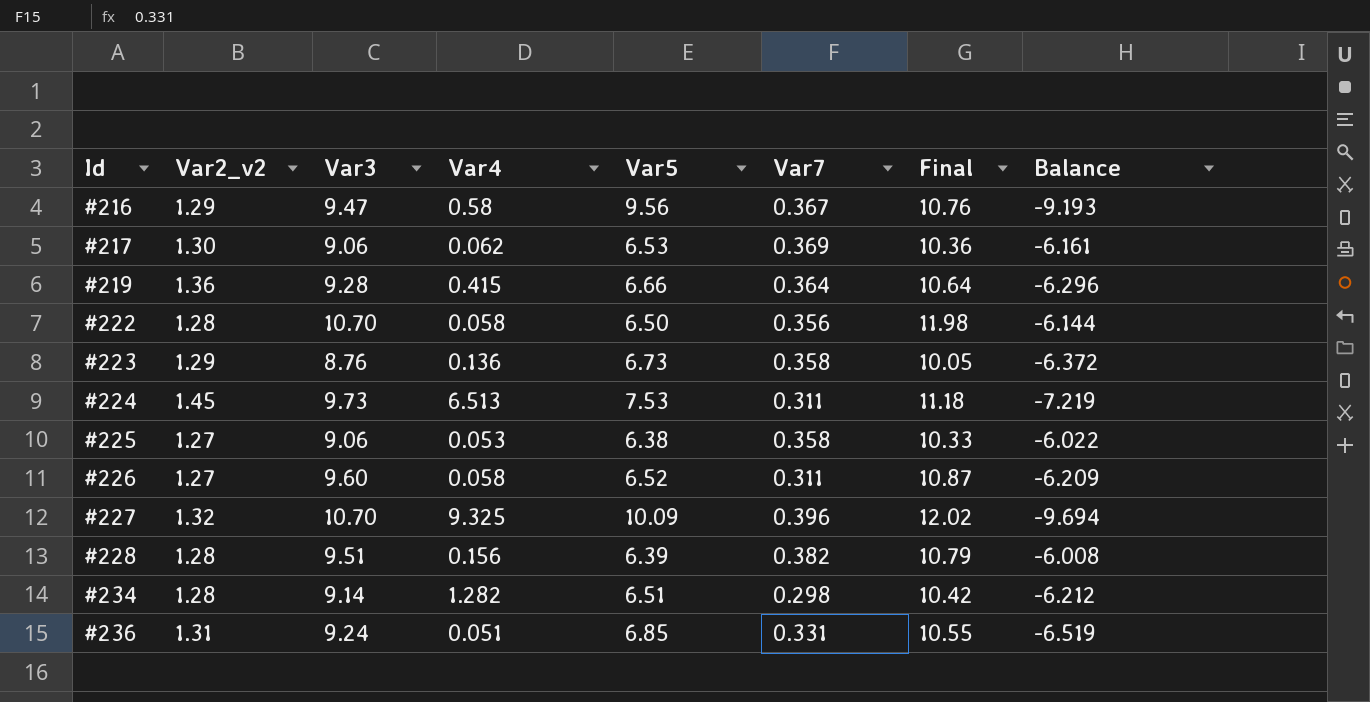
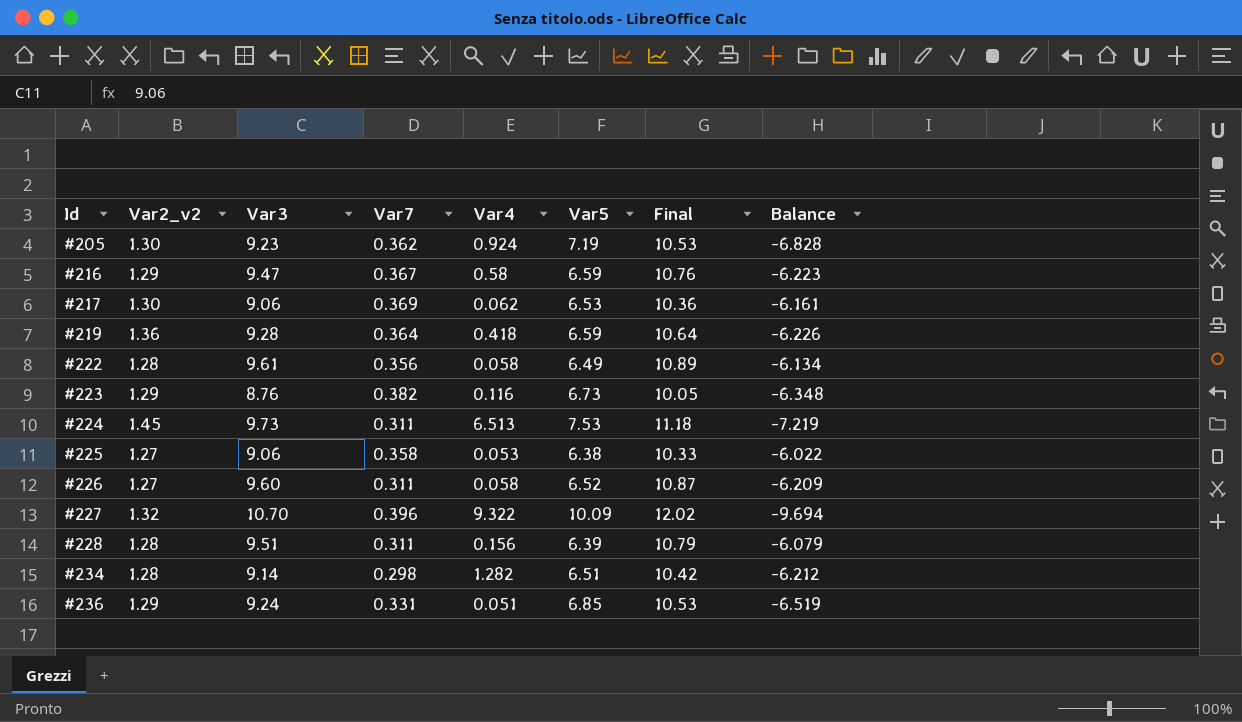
column Var7 | position: 6 -> 4
row #205: none -> 1.30 | 9.23 | 0.362 | 0.924 | 7.19 | 10.53 | -6.828
#216 | Var5: 9.56 -> 6.59
#216 | Balance: -9.193 -> -6.223
#219 | Var4: 0.415 -> 0.418
#219 | Var5: 6.66 -> 6.59
#219 | Balance: -6.296 -> -6.226
#222 | Var3: 10.70 -> 9.61
#222 | Var5: 6.50 -> 6.49
#222 | Final: 11.98 -> 10.89
#222 | Balance: -6.144 -> -6.134
#223 | Var7: 0.358 -> 0.382
#223 | Var4: 0.136 -> 0.116
#223 | Balance: -6.372 -> -6.348
#227 | Var4: 9.325 -> 9.322
#228 | Var7: 0.382 -> 0.311
#228 | Balance: -6.008 -> -6.079
#236 | Var2_v2: 1.31 -> 1.29
#236 | Final: 10.55 -> 10.53

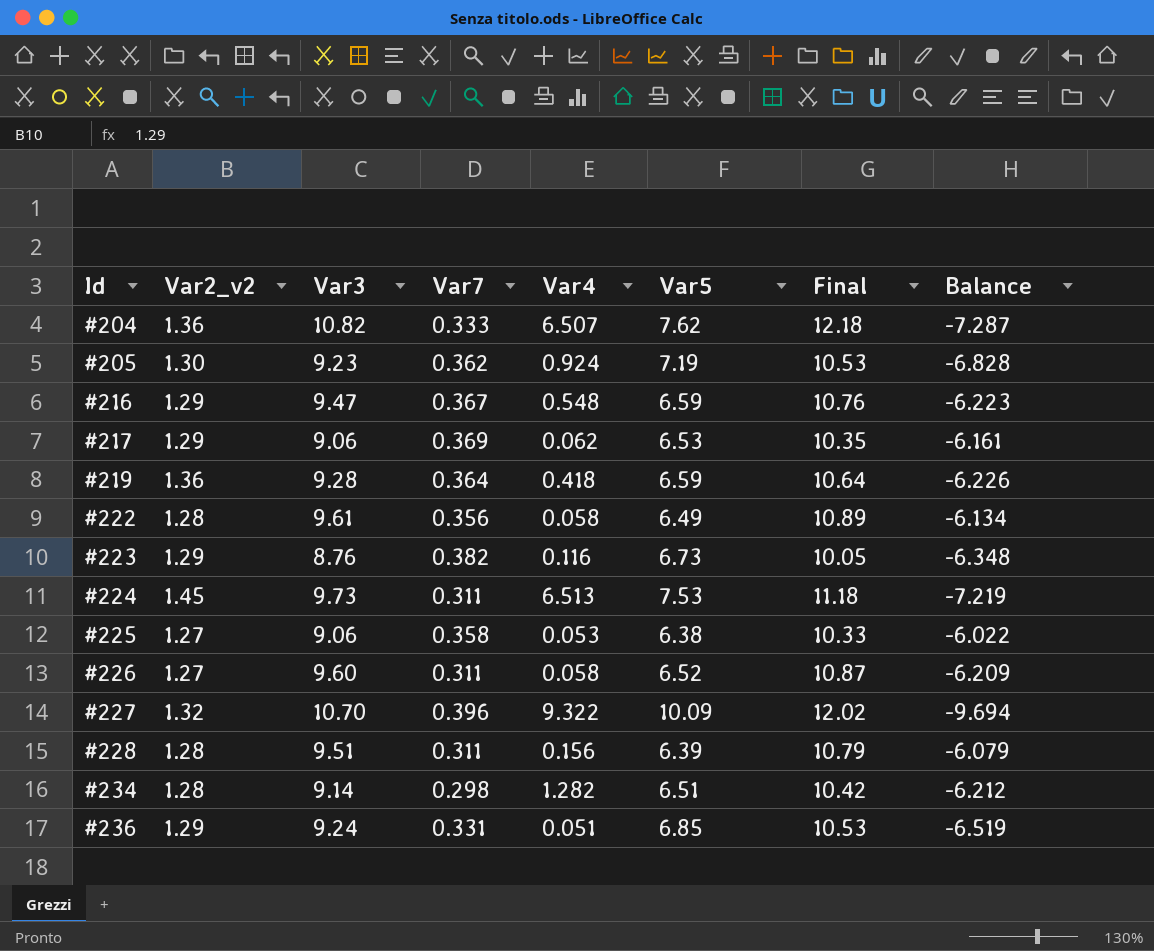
row #204: none -> 1.36 | 10.82 | 0.333 | 6.507 | 7.62 | 12.18 | -7.287
#216 | Var4: 0.58 -> 0.548
#217 | Var2_v2: 1.30 -> 1.29
#217 | Final: 10.36 -> 10.35

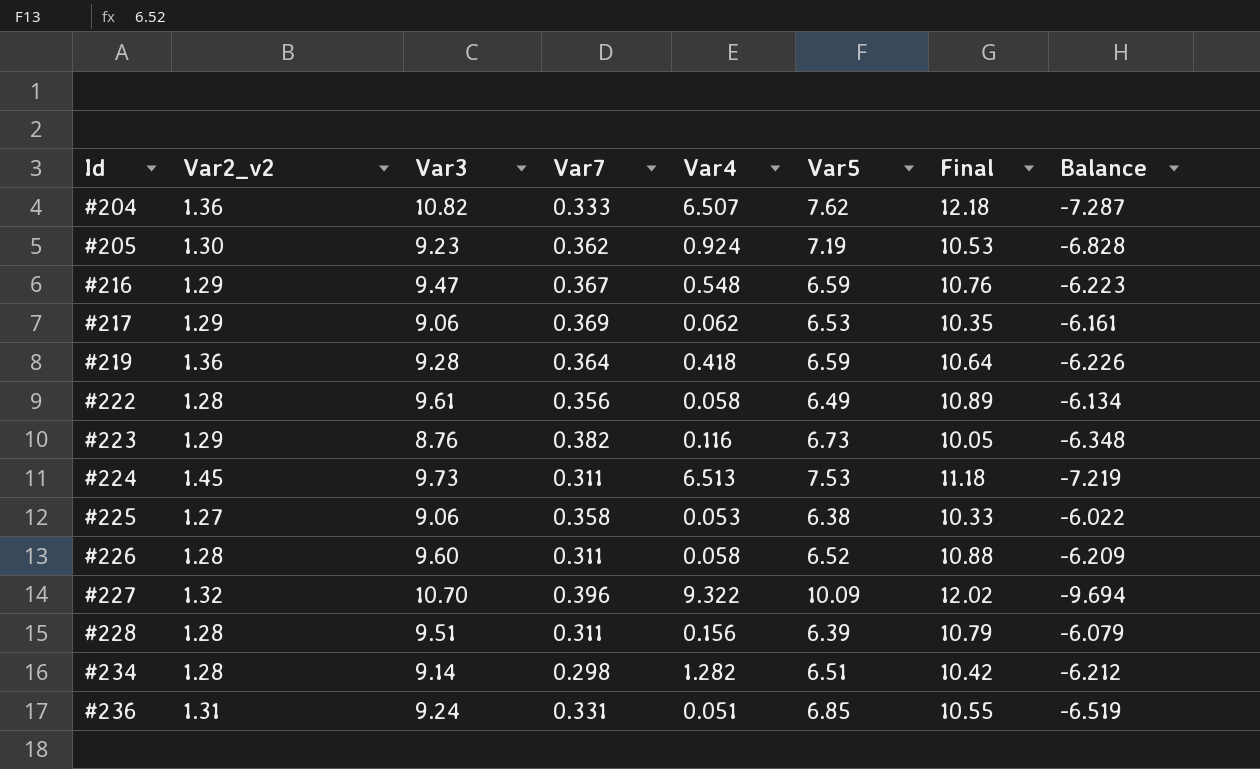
#226 | Var2_v2: 1.27 -> 1.28
#226 | Final: 10.87 -> 10.88
#236 | Var2_v2: 1.29 -> 1.31
#236 | Final: 10.53 -> 10.55

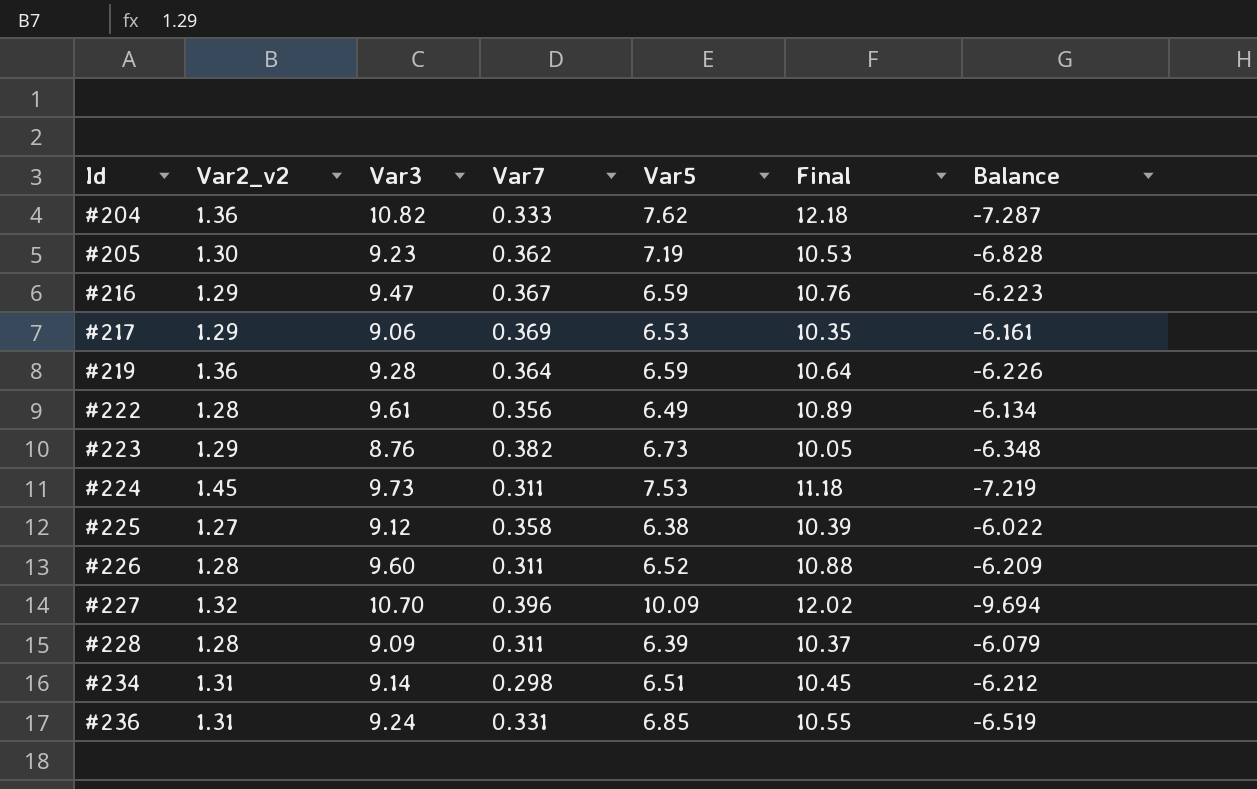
column Var4 | position: 5 -> none
#225 | Var3: 9.06 -> 9.12
#225 | Final: 10.33 -> 10.39
#228 | Var3: 9.51 -> 9.09
#228 | Final: 10.79 -> 10.37
#234 | Var2_v2: 1.28 -> 1.31
#234 | Final: 10.42 -> 10.45

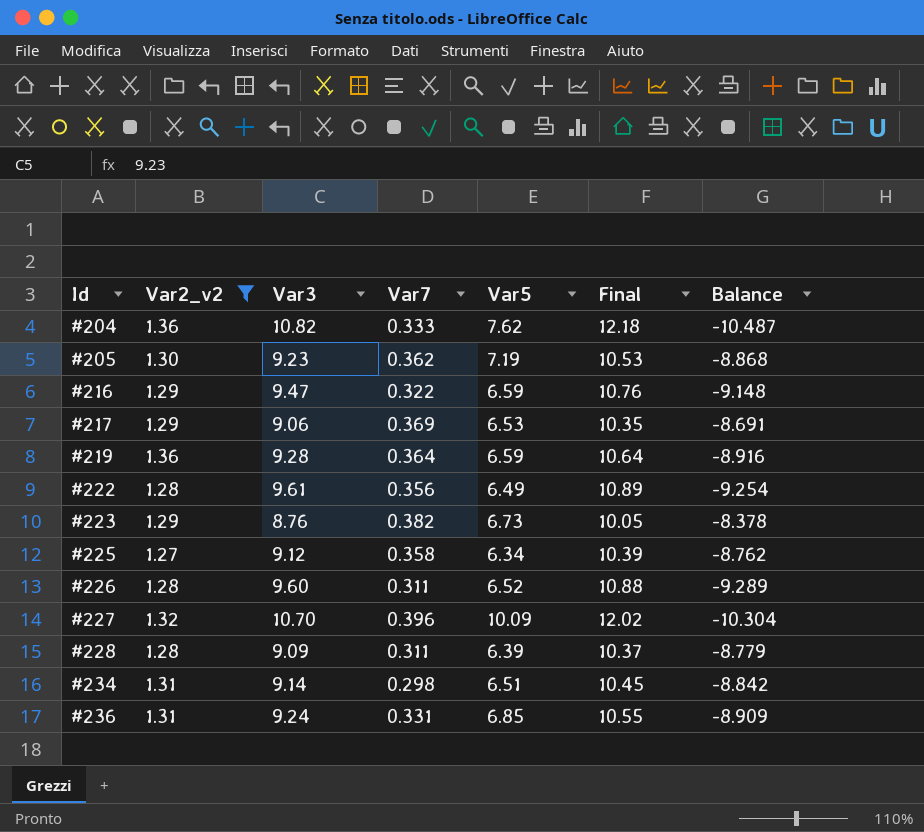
filter: none -> Var2_v2 != 1.45
column Balance | formula: [Var7] - [Var5] -> [Var7] - [Var3]
#216 | Var7: 0.367 -> 0.322
#225 | Var5: 6.38 -> 6.34

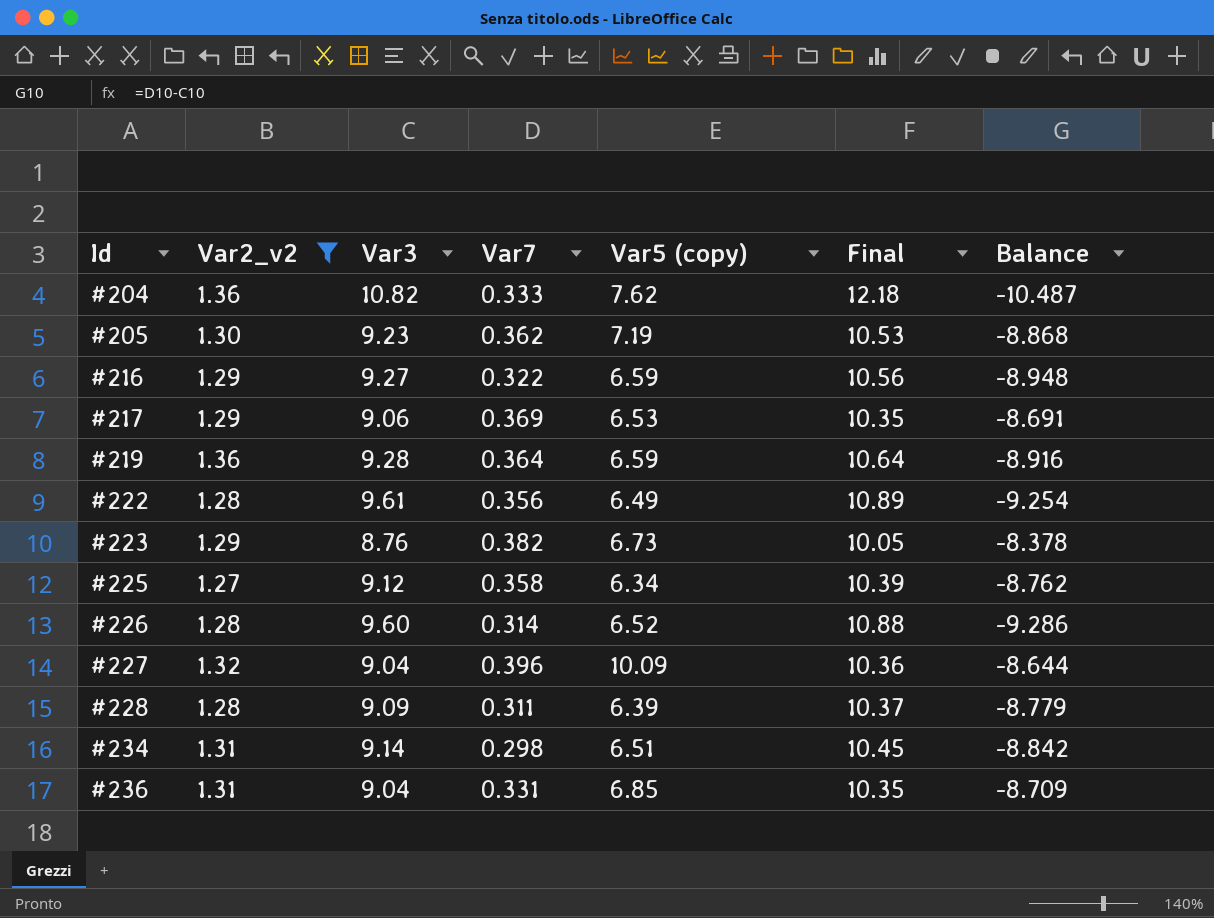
column name: Var5 -> Var5 (copy)
#216 | Var3: 9.47 -> 9.27
#216 | Final: 10.76 -> 10.56
#216 | Balance: -9.148 -> -8.948
#226 | Var7: 0.311 -> 0.314
#226 | Balance: -9.289 -> -9.286
#227 | Var3: 10.70 -> 9.04
#227 | Final: 12.02 -> 10.36
#227 | Balance: -10.304 -> -8.644
#236 | Var3: 9.24 -> 9.04
#236 | Final: 10.55 -> 10.35
#236 | Balance: -8.909 -> -8.709

